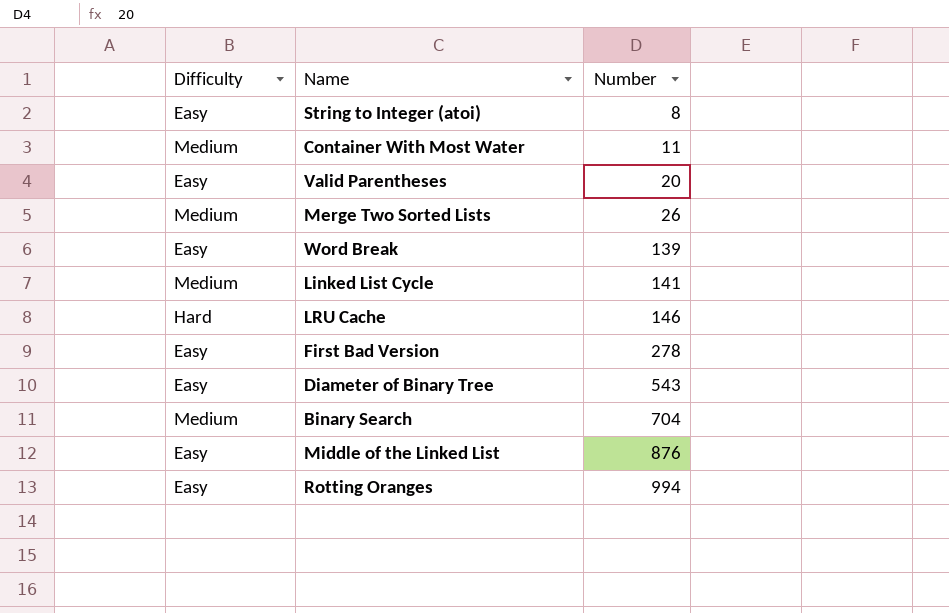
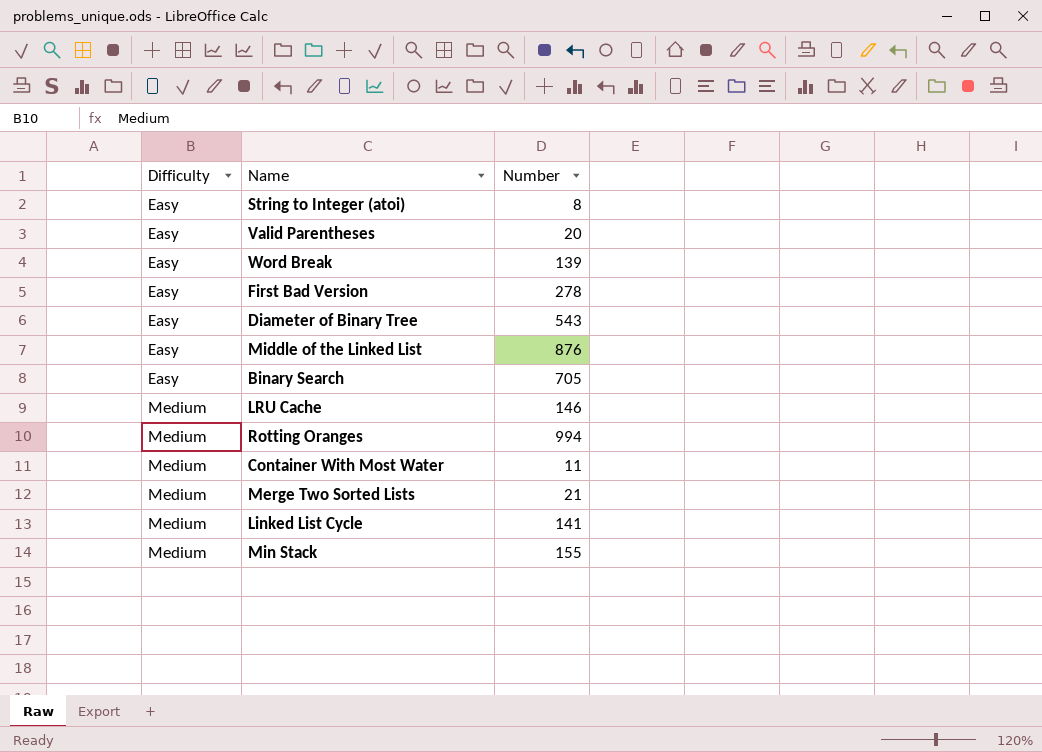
row order: Number ascending -> Difficulty ascending
Binary Search | Difficulty: Medium -> Easy
Binary Search | Number: 704 -> 705
LRU Cache | Difficulty: Hard -> Medium
Rotting Oranges | Difficulty: Easy -> Medium
Merge Two Sorted Lists | Number: 26 -> 21
row Min Stack: none -> Medium | 155

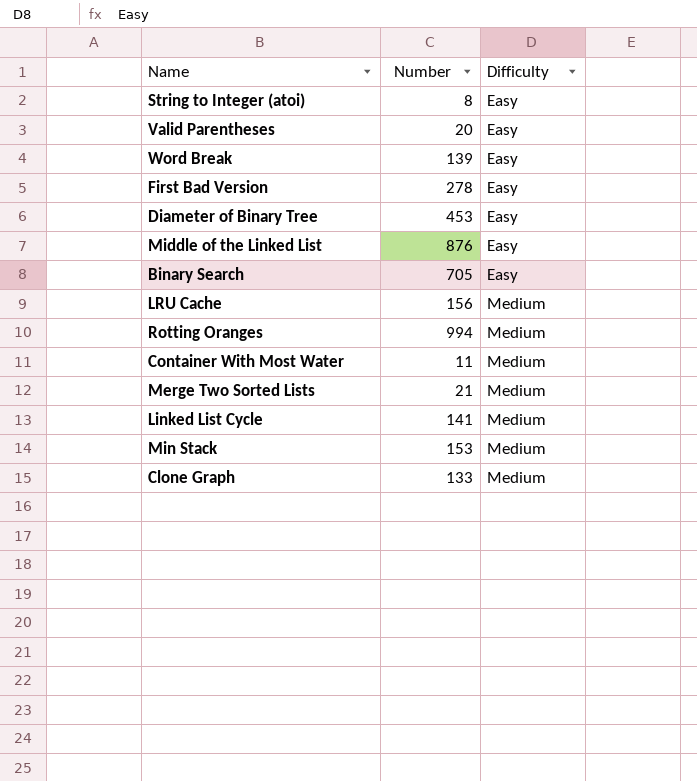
column Difficulty | position: 1 -> 3
Diameter of Binary Tree | Number: 543 -> 453
LRU Cache | Number: 146 -> 156
Min Stack | Number: 155 -> 153
row Clone Graph: none -> 133 | Medium

